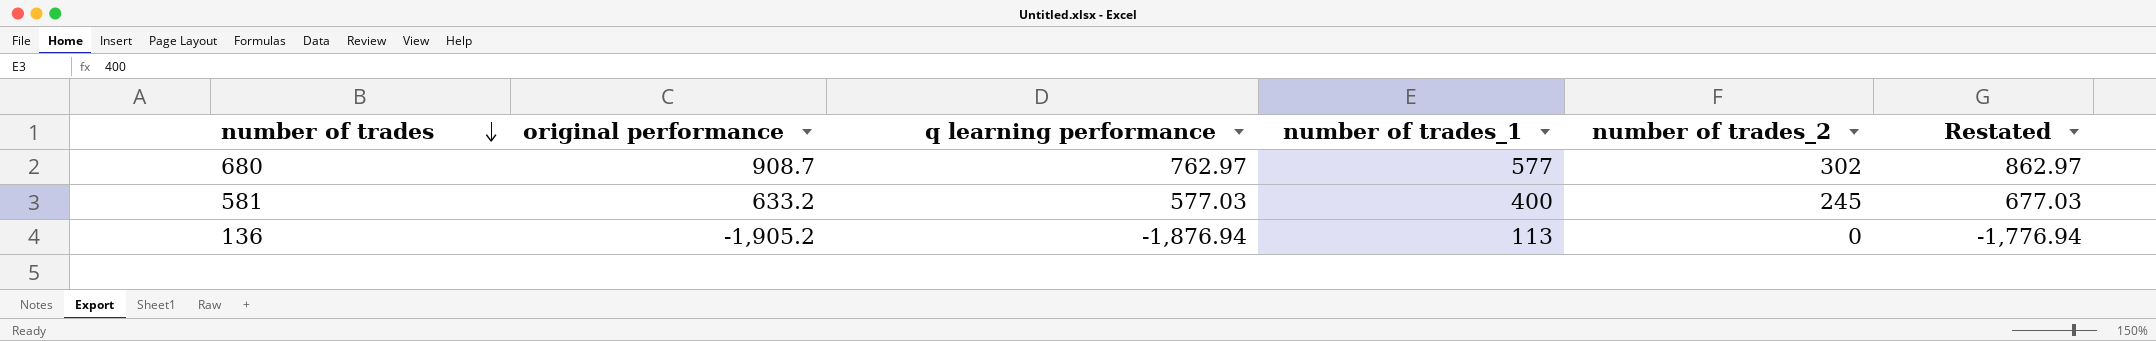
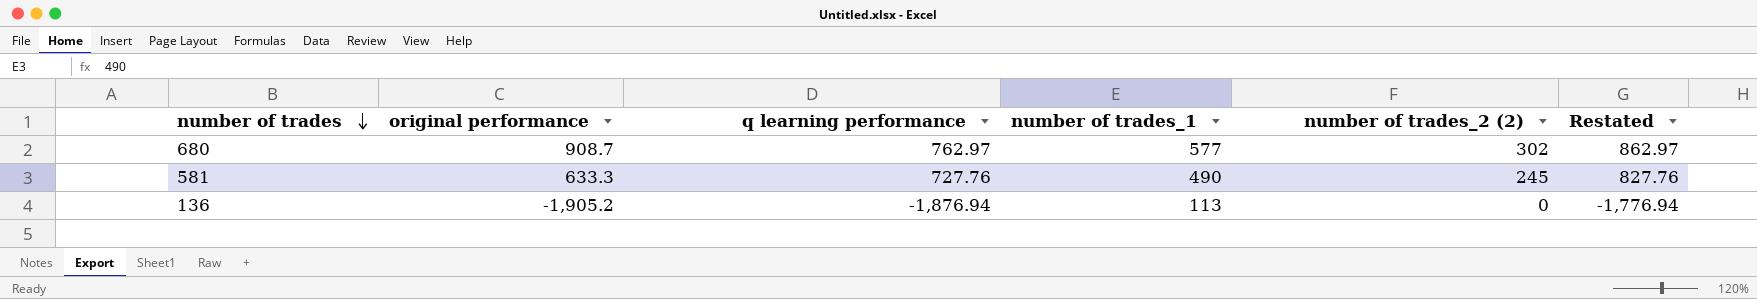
column name: number of trades_2 -> number of trades_2 (2)
581 | original performance: 633.2 -> 633.3
581 | q learning performance: 577.03 -> 727.76
581 | number of trades_1: 400 -> 490
581 | Restated: 677.03 -> 827.76

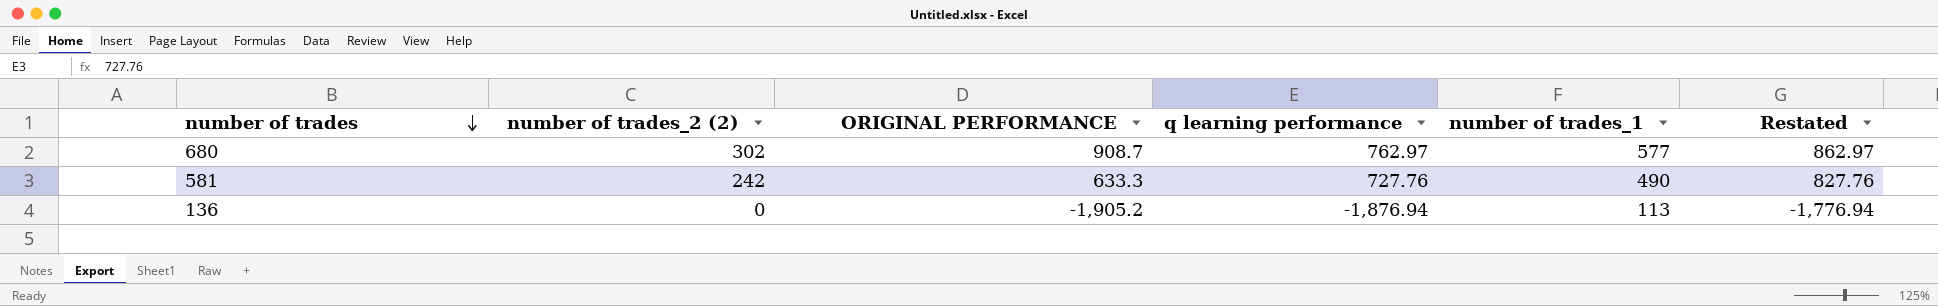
column number of trades_2 (2) | position: 5 -> 2
column name: original performance -> ORIGINAL PERFORMANCE
581 | number of trades_2 (2): 245 -> 242

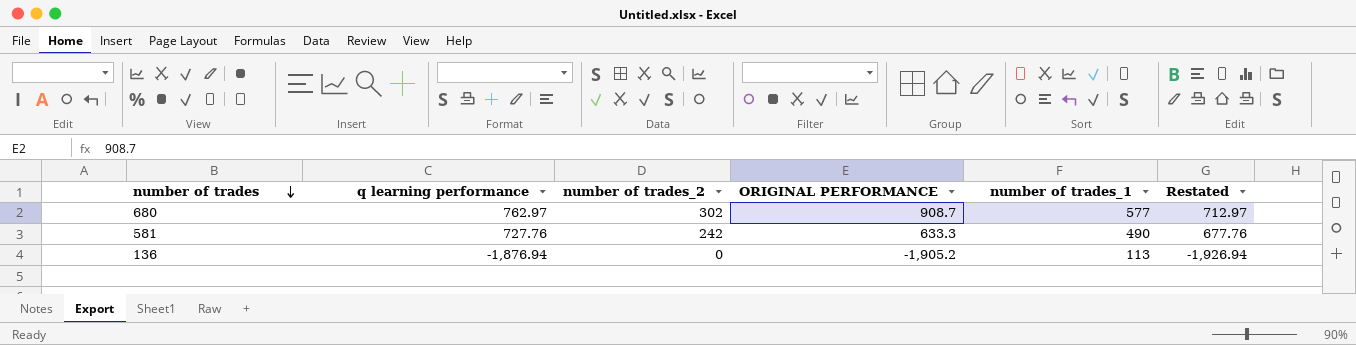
column q learning performance | position: 4 -> 2
column name: number of trades_2 (2) -> number of trades_2
column Restated | formula: [q learning performance] + 100 -> [q learning performance] - 50

